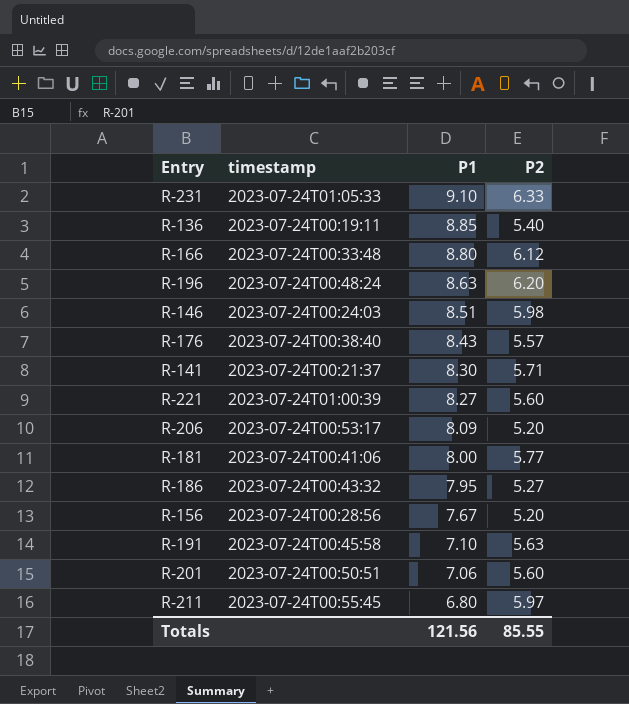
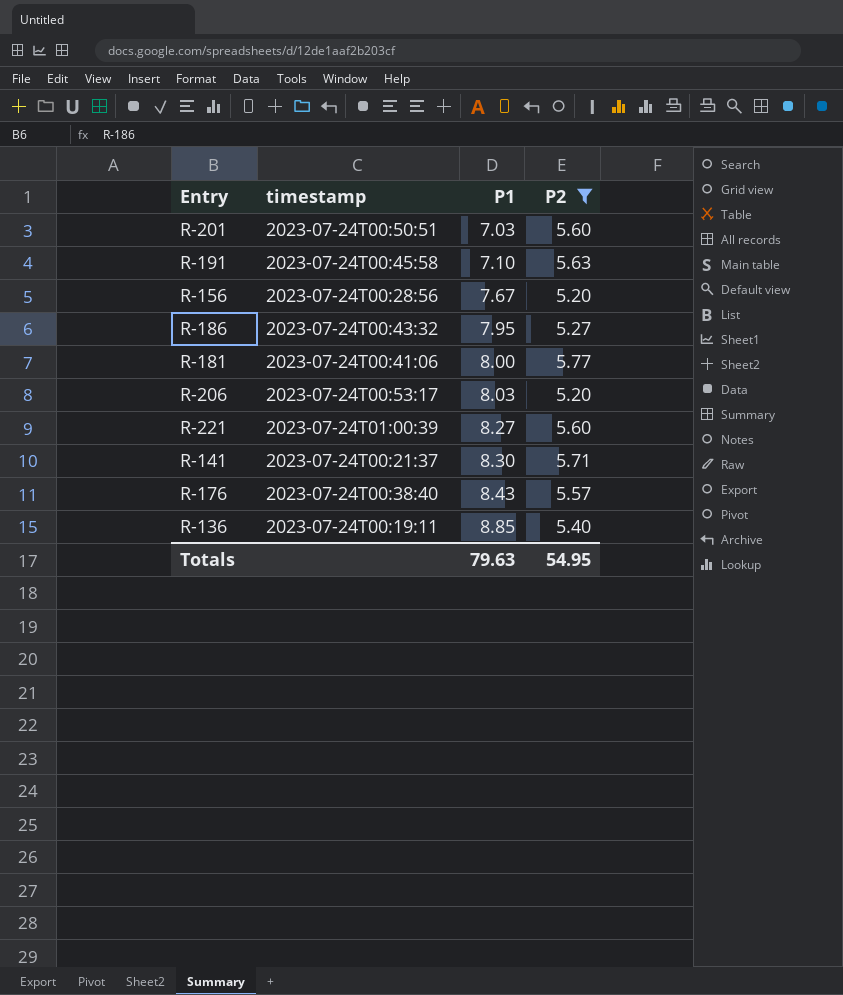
filter: none -> P2 <= 5.77
row order: P1 descending -> P1 ascending
R-201 | P1: 7.06 -> 7.03
R-206 | P1: 8.09 -> 8.03
Totals | P1: 121.56 -> 79.63
Totals | P2: 85.55 -> 54.95

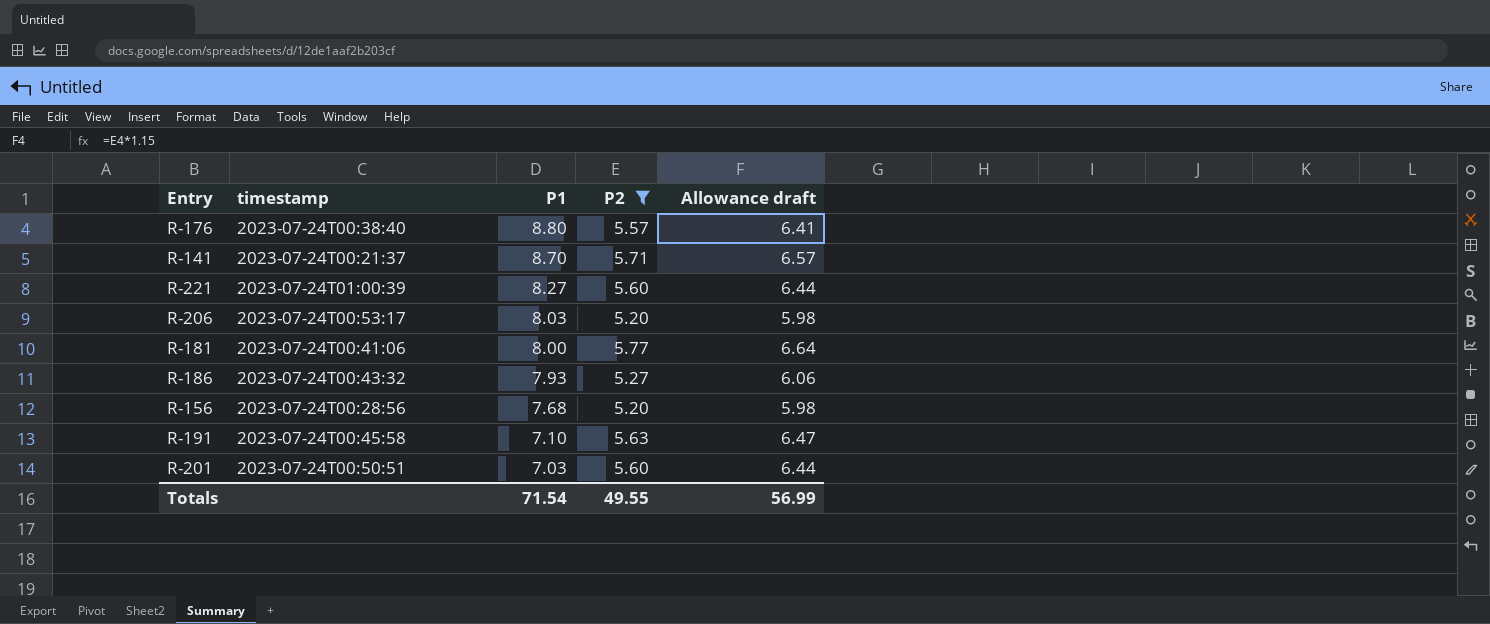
row order: P1 ascending -> P1 descending
column Allowance draft | formula: none -> [P2] * 1.15
row R-136: 2023-07-24T00:19:11 | 8.85 | 5.40 -> none
R-176 | P1: 8.43 -> 8.80
R-141 | P1: 8.30 -> 8.70
R-186 | P1: 7.95 -> 7.93
R-156 | P1: 7.67 -> 7.68
Totals | P1: 79.63 -> 71.54
Totals | P2: 54.95 -> 49.55

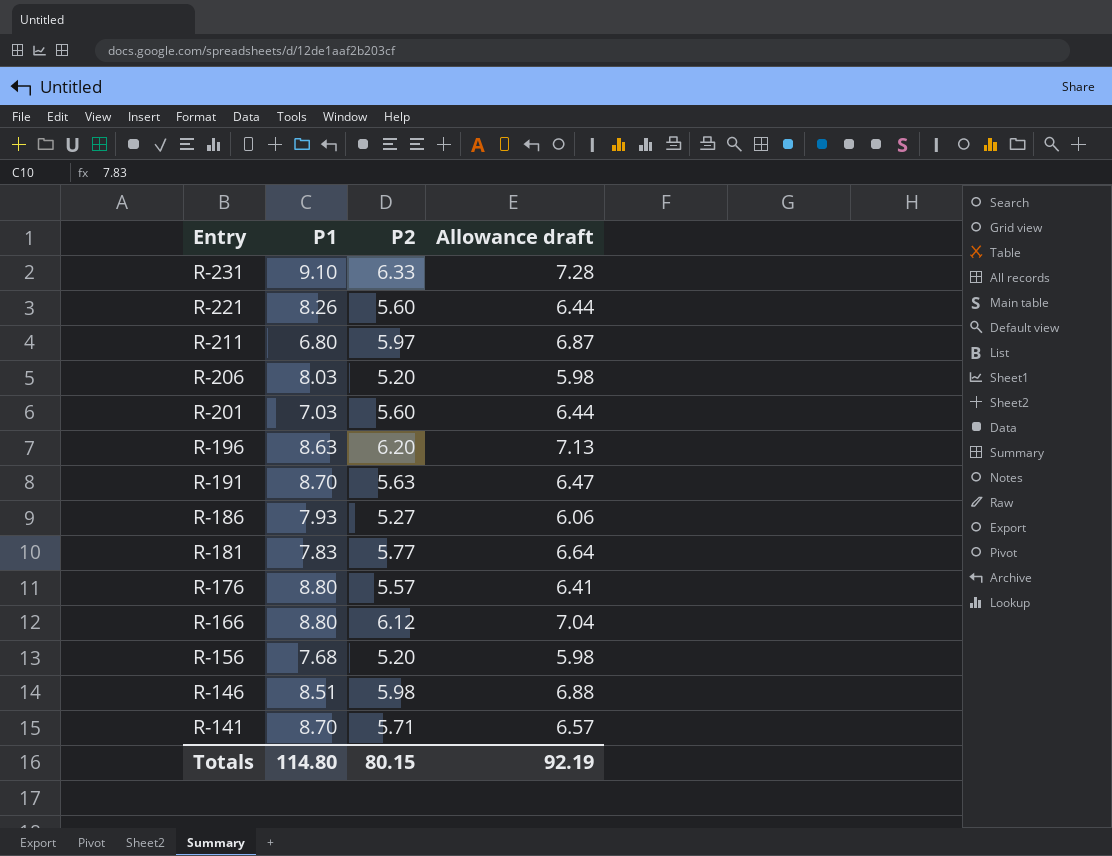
filter: P2 <= 5.77 -> none
row order: P1 descending -> Entry descending
column timestamp | position: 2 -> none
R-221 | P1: 8.27 -> 8.26
R-191 | P1: 7.10 -> 8.70
R-181 | P1: 8.00 -> 7.83
Totals | P1: 71.54 -> 114.80
Totals | P2: 49.55 -> 80.15
Totals | Allowance draft: 56.99 -> 92.19

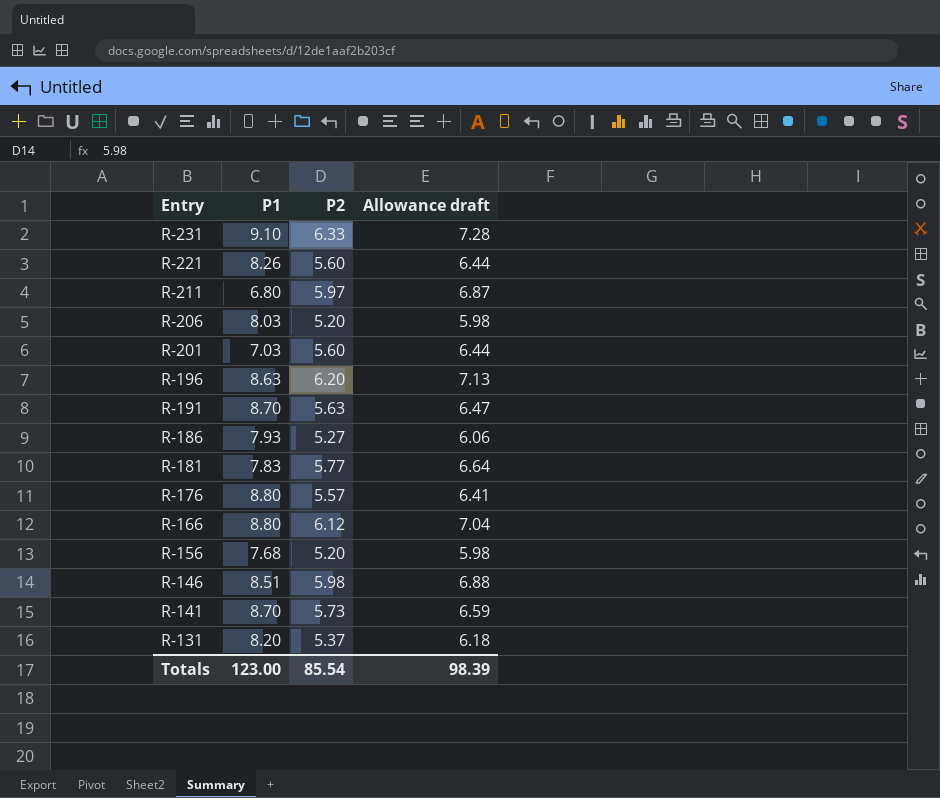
R-141 | P2: 5.71 -> 5.73
R-141 | Allowance draft: 6.57 -> 6.59
row R-131: none -> 8.20 | 5.37 | 6.18
Totals | P1: 114.80 -> 123.00
Totals | P2: 80.15 -> 85.54
Totals | Allowance draft: 92.19 -> 98.39

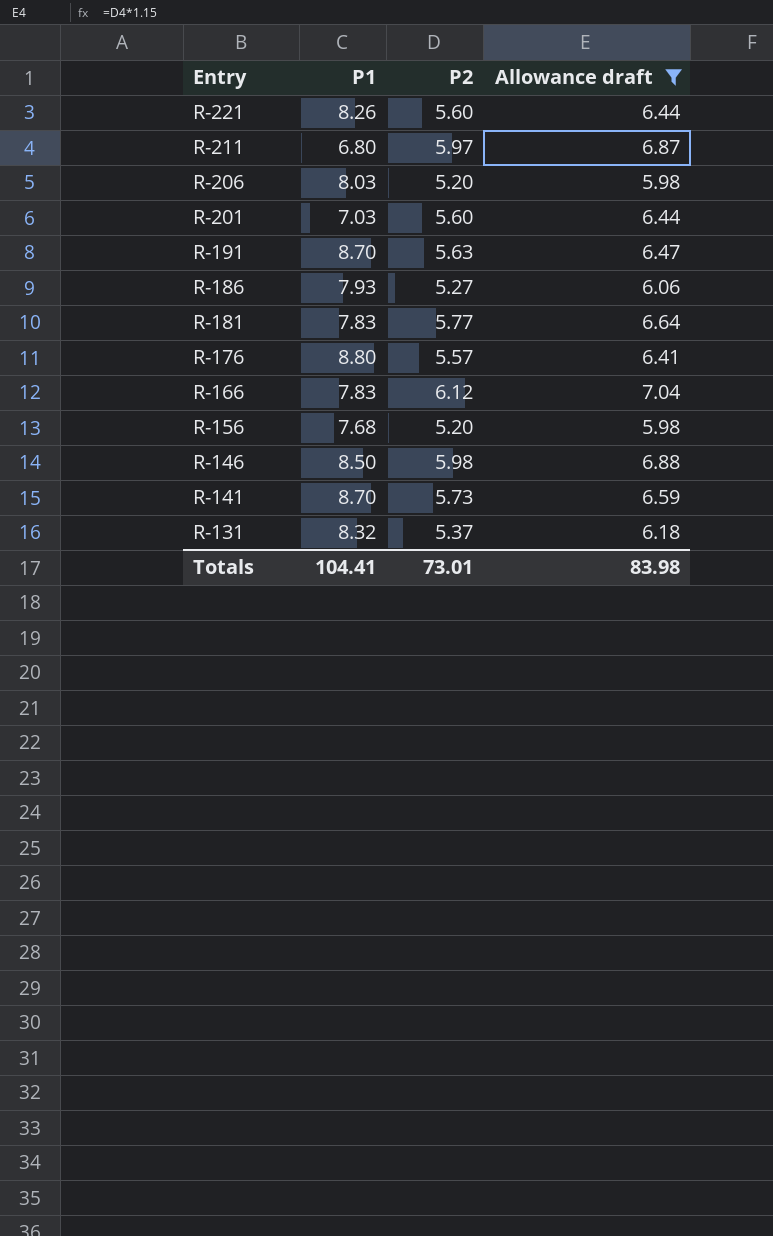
filter: none -> Allowance draft <= 7.04
R-166 | P1: 8.80 -> 7.83
R-146 | P1: 8.51 -> 8.50
R-131 | P1: 8.20 -> 8.32
Totals | P1: 123.00 -> 104.41
Totals | P2: 85.54 -> 73.01
Totals | Allowance draft: 98.39 -> 83.98

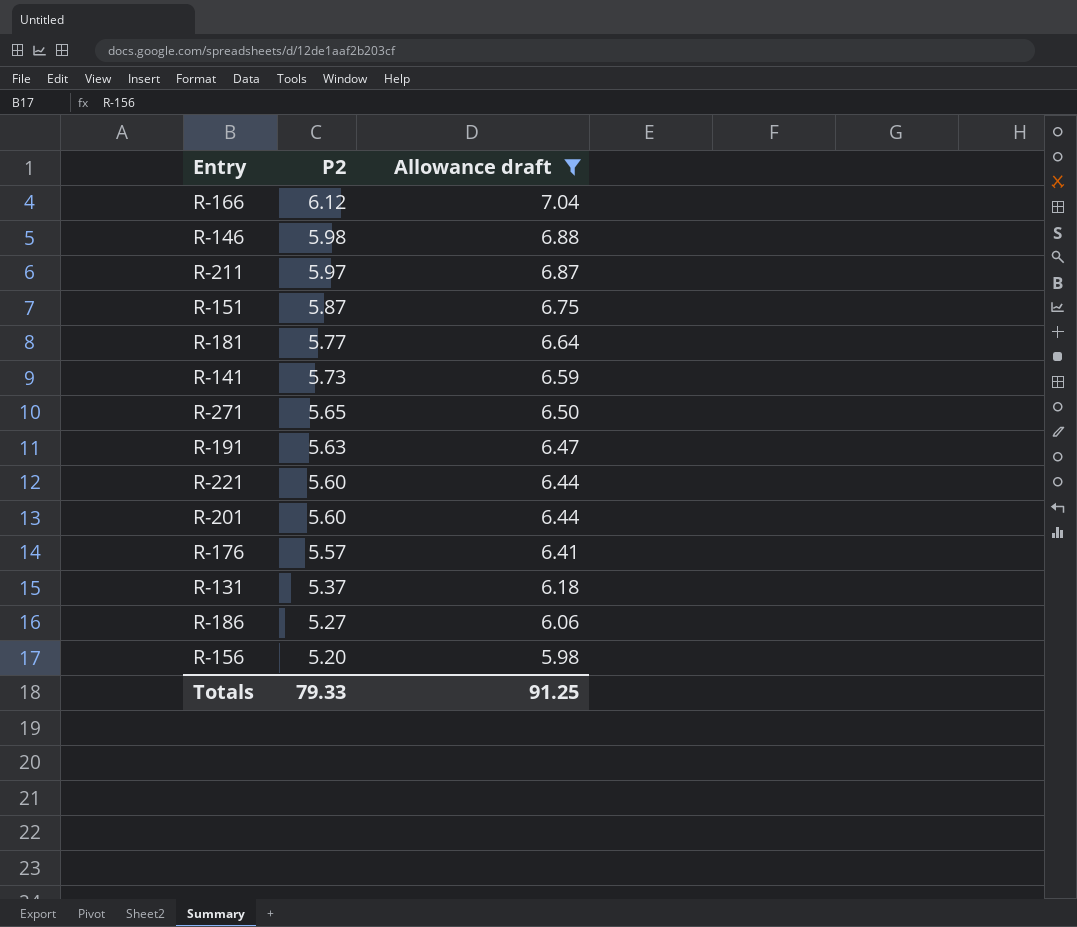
row order: Entry descending -> P2 descending
column P1 | position: 2 -> none
row R-206: 8.03 | 5.20 | 5.98 -> none
row R-151: none -> 5.87 | 6.75
row R-271: none -> 5.65 | 6.50
Totals | P2: 73.01 -> 79.33
Totals | Allowance draft: 83.98 -> 91.25

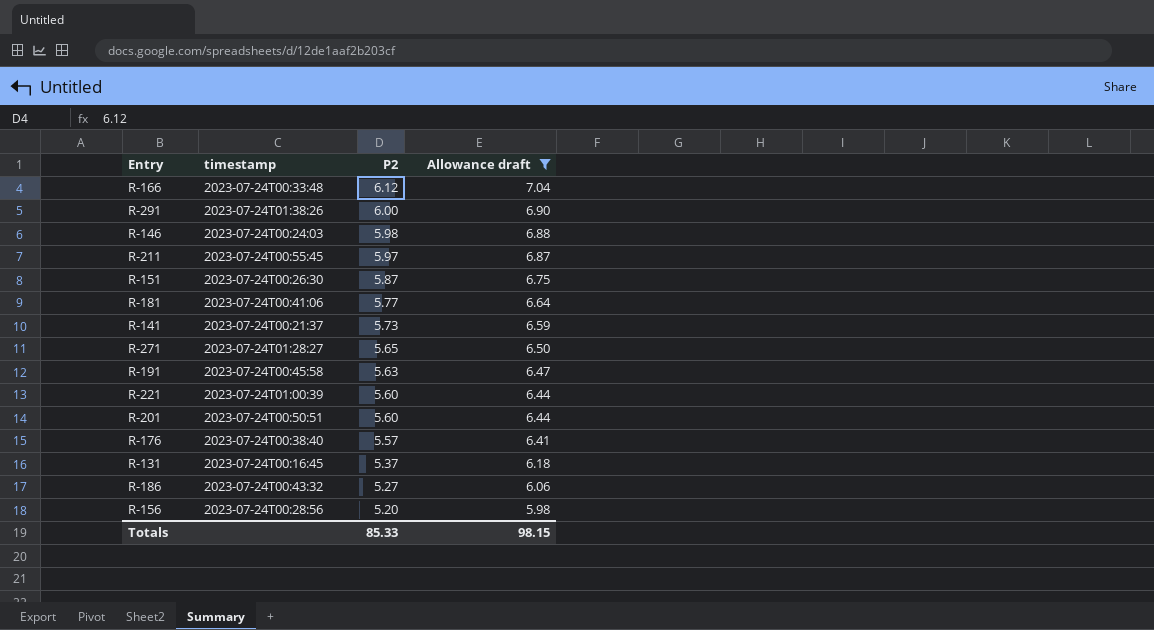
column timestamp | position: none -> 2
row R-291: none -> 2023-07-24T01:38:26 | 6.00 | 6.90
Totals | P2: 79.33 -> 85.33
Totals | Allowance draft: 91.25 -> 98.15

